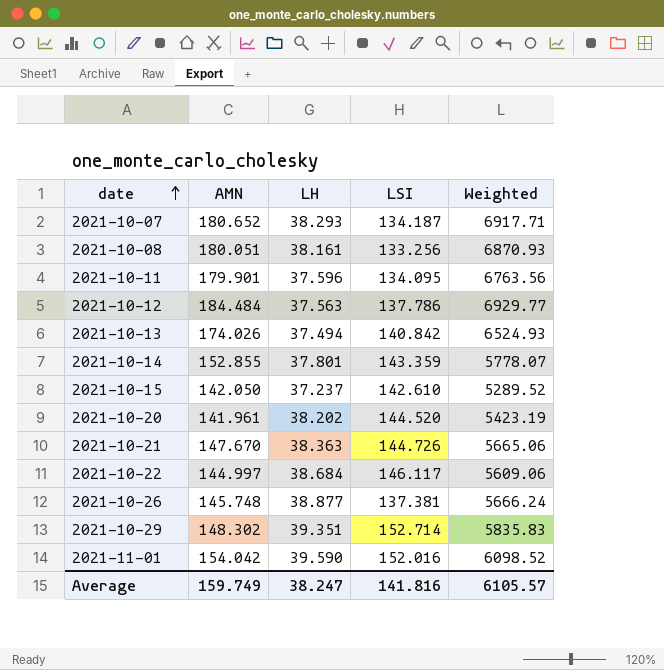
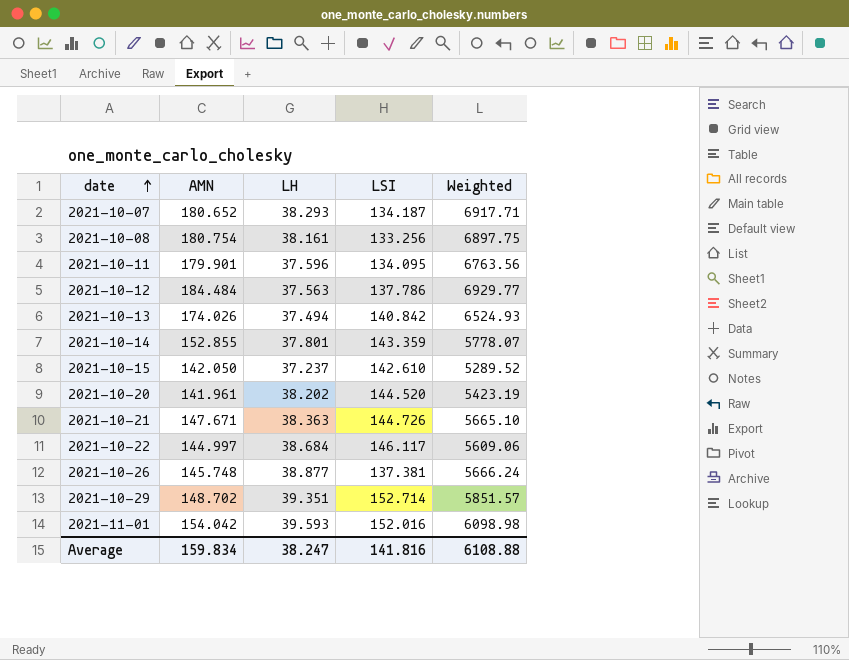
2021-10-08 | AMN: 180.051 -> 180.754
2021-10-08 | Weighted: 6870.93 -> 6897.75
2021-10-21 | AMN: 147.670 -> 147.671
2021-10-21 | Weighted: 5665.06 -> 5665.10
2021-10-29 | AMN: 148.302 -> 148.702
2021-10-29 | Weighted: 5835.83 -> 5851.57
2021-11-01 | LH: 39.590 -> 39.593
2021-11-01 | Weighted: 6098.52 -> 6098.98
Average | AMN: 159.749 -> 159.834
Average | Weighted: 6105.57 -> 6108.88

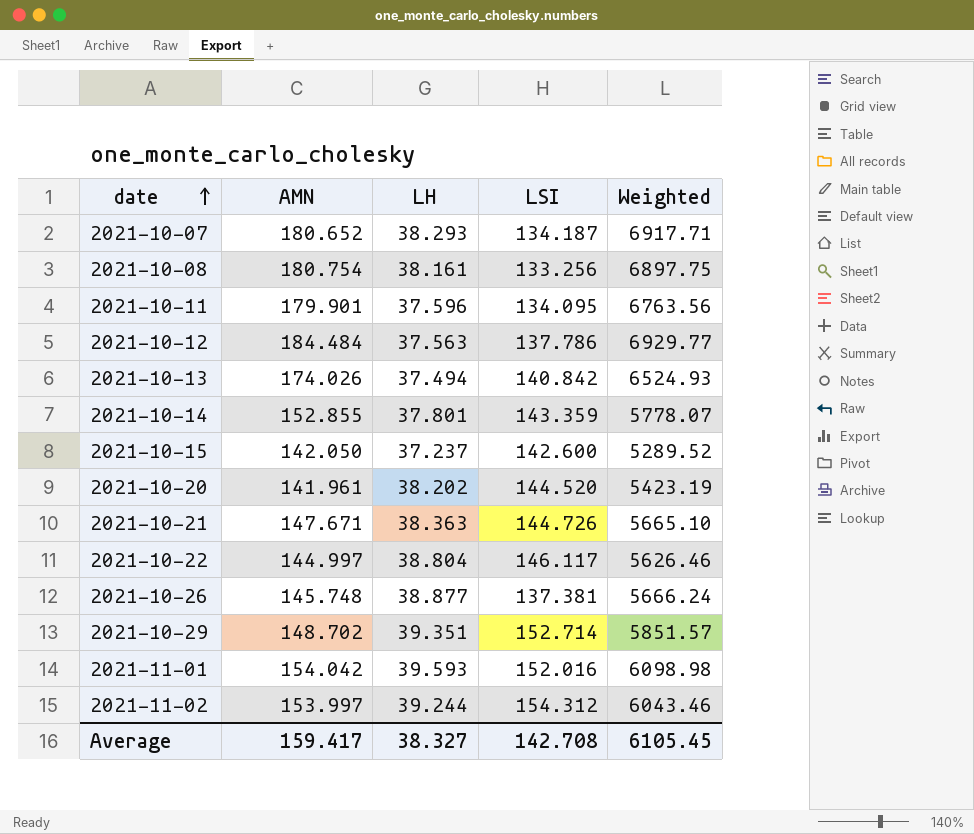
2021-10-15 | LSI: 142.610 -> 142.600
2021-10-22 | LH: 38.684 -> 38.804
2021-10-22 | Weighted: 5609.06 -> 5626.46
row 2021-11-02: none -> 153.997 | 39.244 | 154.312 | 6043.46
Average | AMN: 159.834 -> 159.417
Average | LH: 38.247 -> 38.327
Average | LSI: 141.816 -> 142.708
Average | Weighted: 6108.88 -> 6105.45

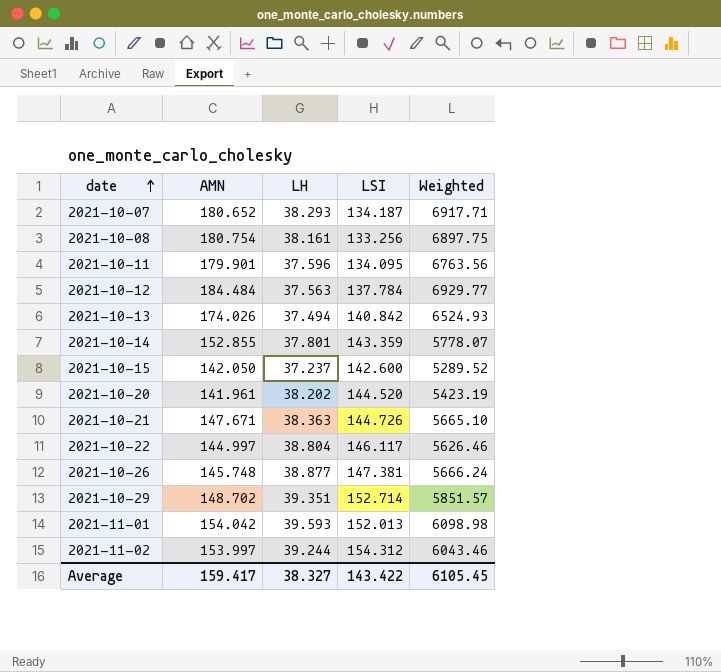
2021-10-12 | LSI: 137.786 -> 137.784
2021-10-26 | LSI: 137.381 -> 147.381
2021-11-01 | LSI: 152.016 -> 152.013
Average | LSI: 142.708 -> 143.422

